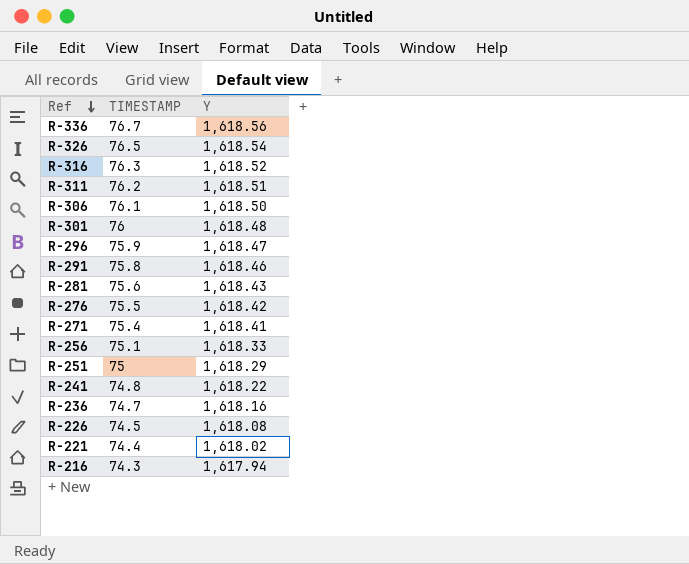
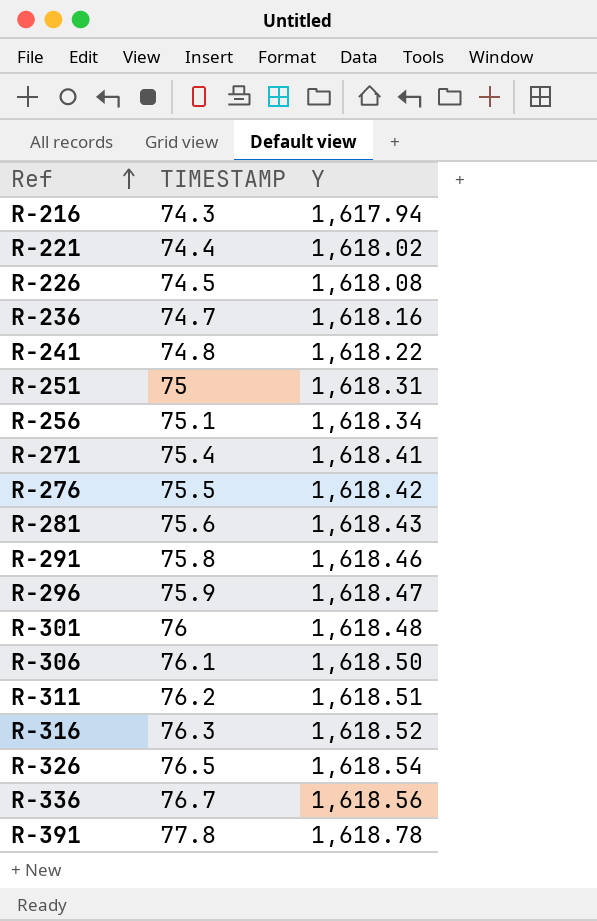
row order: Ref descending -> Ref ascending
R-251 | Y: 1,618.29 -> 1,618.31
R-256 | Y: 1,618.33 -> 1,618.34
row R-391: none -> 77.8 | 1,618.78

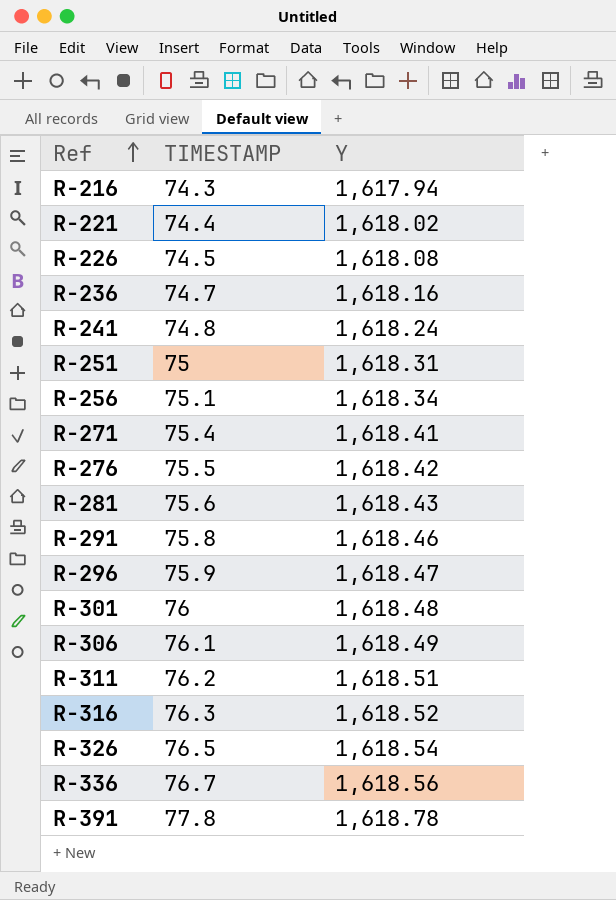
R-241 | Y: 1,618.22 -> 1,618.24
R-306 | Y: 1,618.50 -> 1,618.49

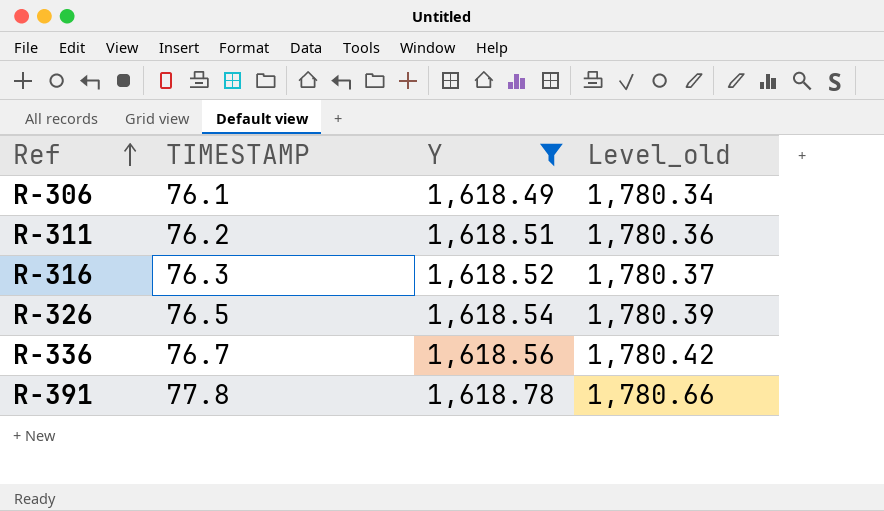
filter: none -> Y >= 1,618.49
column Level_old | formula: none -> [Y] * 1.1

